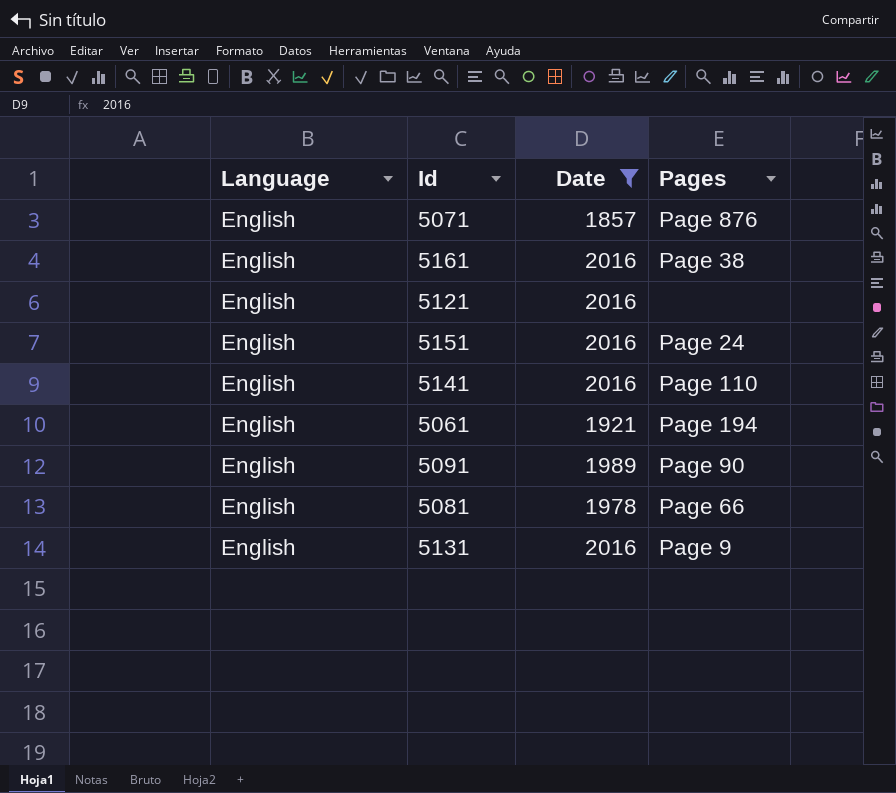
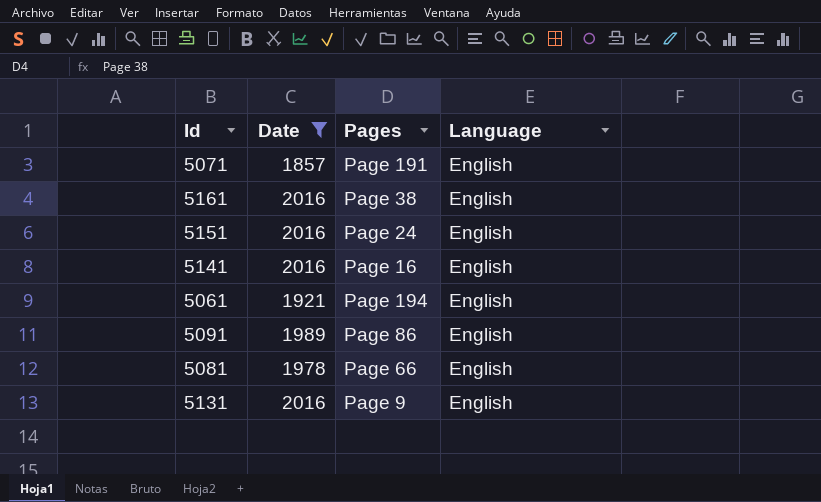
column Language | position: 1 -> 4
row 5121: English | 2016 | none -> none
5071 | Pages: Page 876 -> Page 191
5141 | Pages: Page 110 -> Page 16
5091 | Pages: Page 90 -> Page 86

